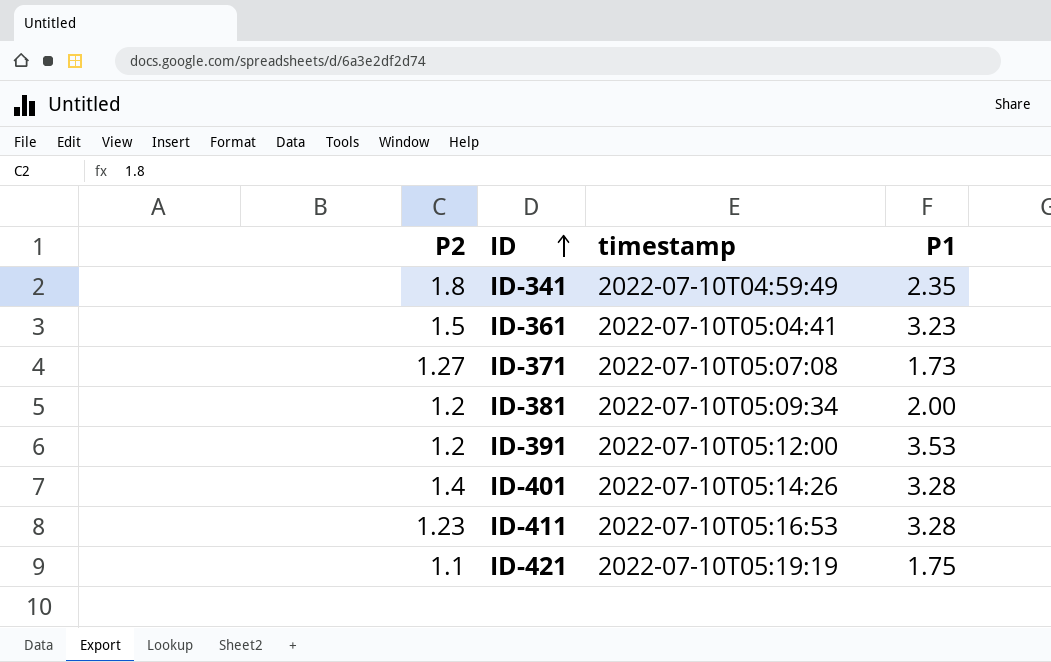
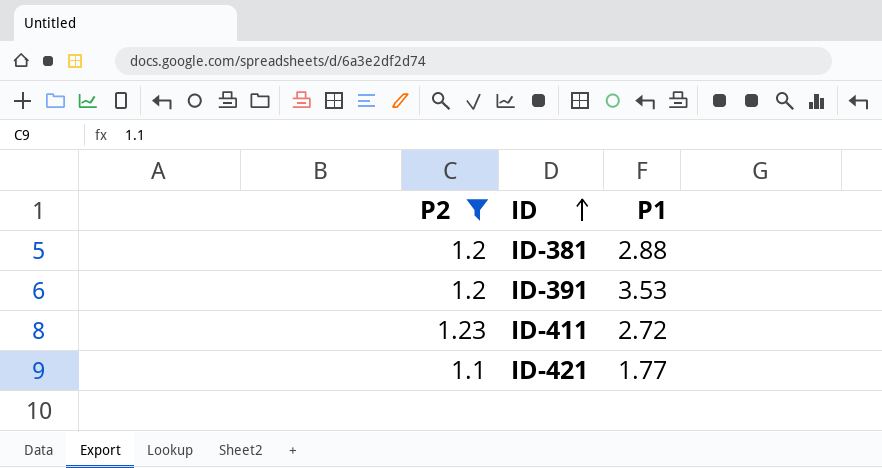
filter: none -> P2 <= 1.23
column timestamp | position: 3 -> none
ID-381 | P1: 2.00 -> 2.88
ID-411 | P1: 3.28 -> 2.72
ID-421 | P1: 1.75 -> 1.77

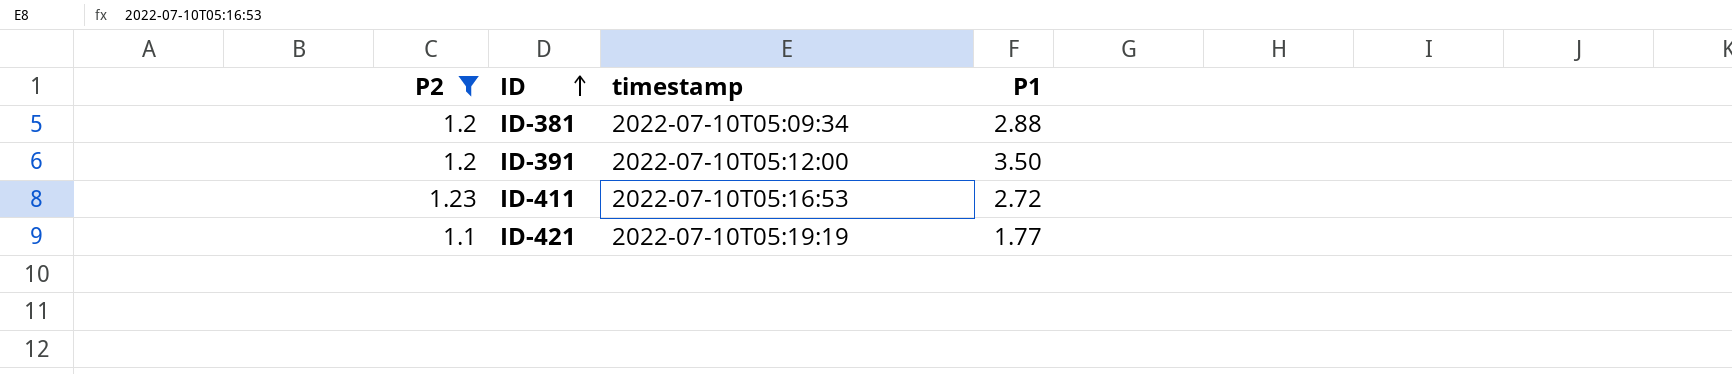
column timestamp | position: none -> 3
ID-391 | P1: 3.53 -> 3.50

